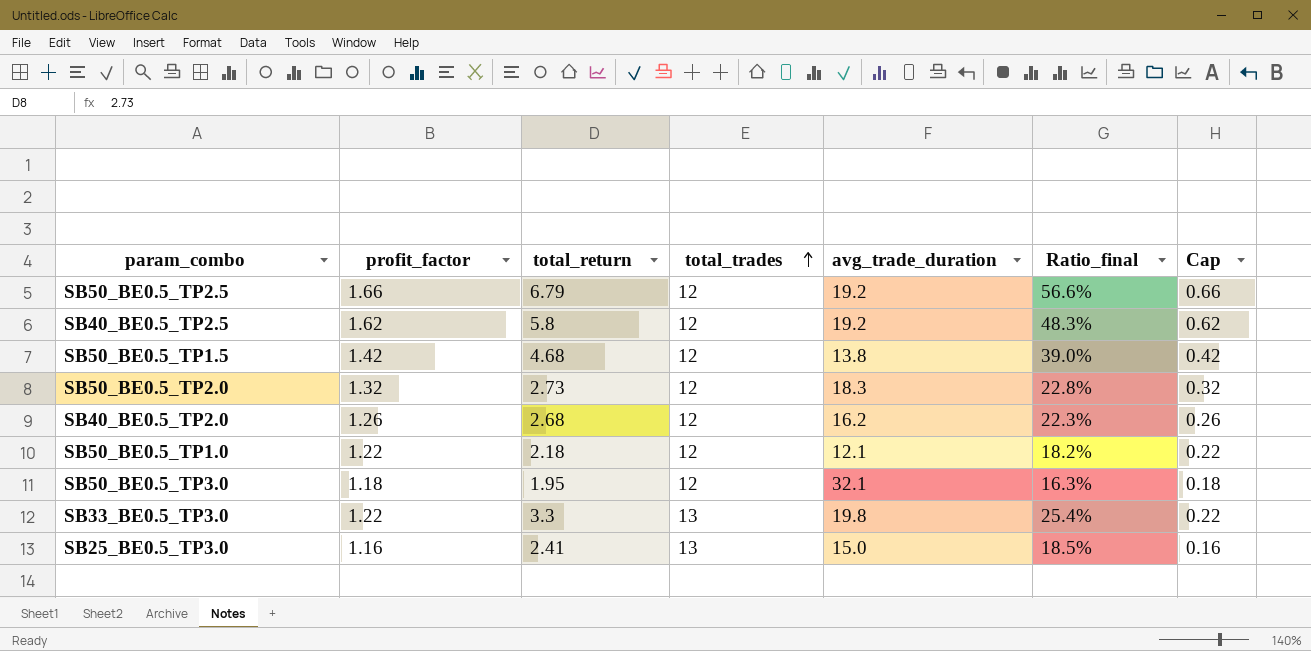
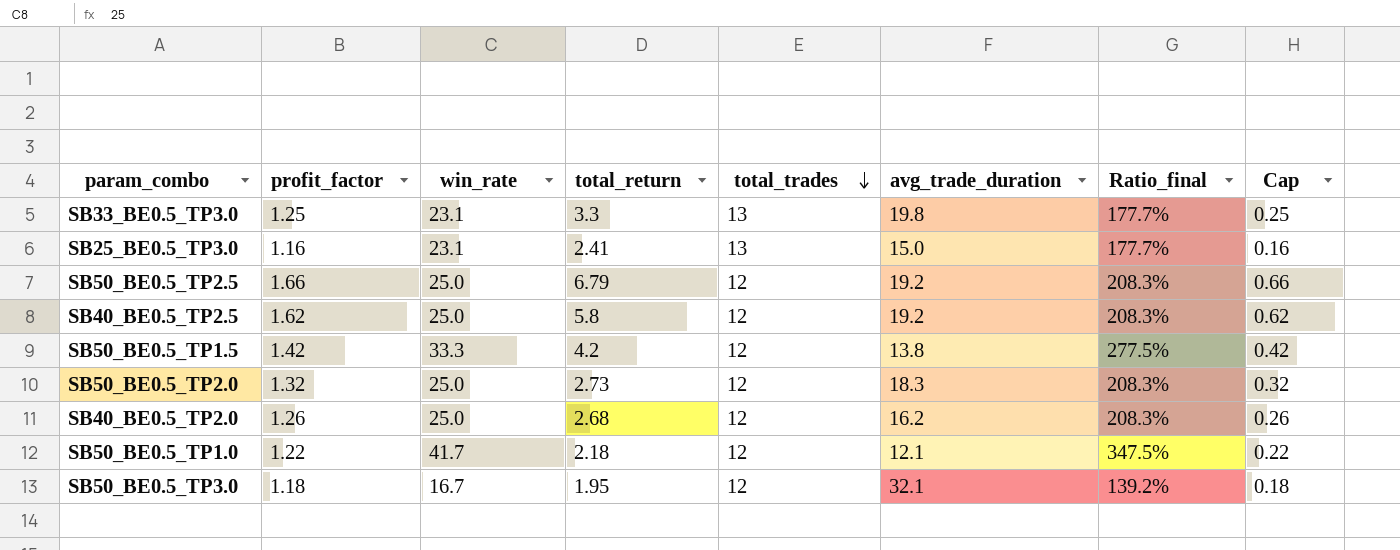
row order: total_trades ascending -> total_trades descending
column win_rate | position: none -> 3
column Ratio_final | formula: [total_return] / [total_trades] -> [win_rate] / [total_trades]
SB33_BE0.5_TP3.0 | profit_factor: 1.22 -> 1.25
SB33_BE0.5_TP3.0 | Cap: 0.22 -> 0.25
SB50_BE0.5_TP1.5 | total_return: 4.68 -> 4.2

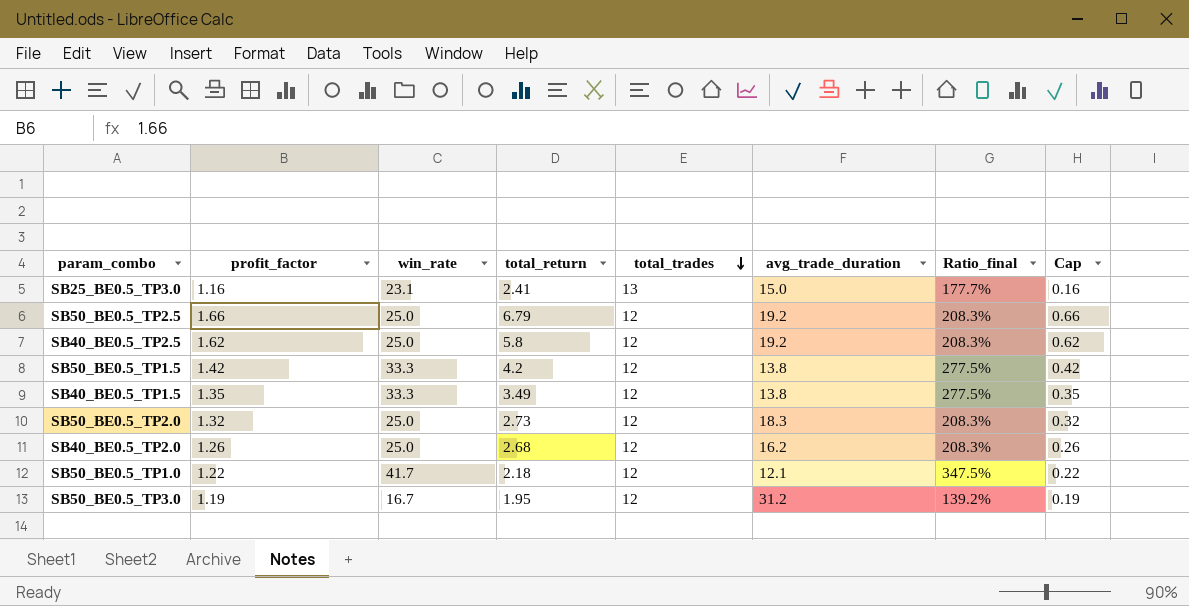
row SB33_BE0.5_TP3.0: 1.25 | 23.1 | 3.3 | 13 | 19.8 | 177.7% | 0.25 -> none
row SB40_BE0.5_TP1.5: none -> 1.35 | 33.3 | 3.49 | 12 | 13.8 | 277.5% | 0.35
SB50_BE0.5_TP3.0 | profit_factor: 1.18 -> 1.19
SB50_BE0.5_TP3.0 | avg_trade_duration: 32.1 -> 31.2
SB50_BE0.5_TP3.0 | Cap: 0.18 -> 0.19

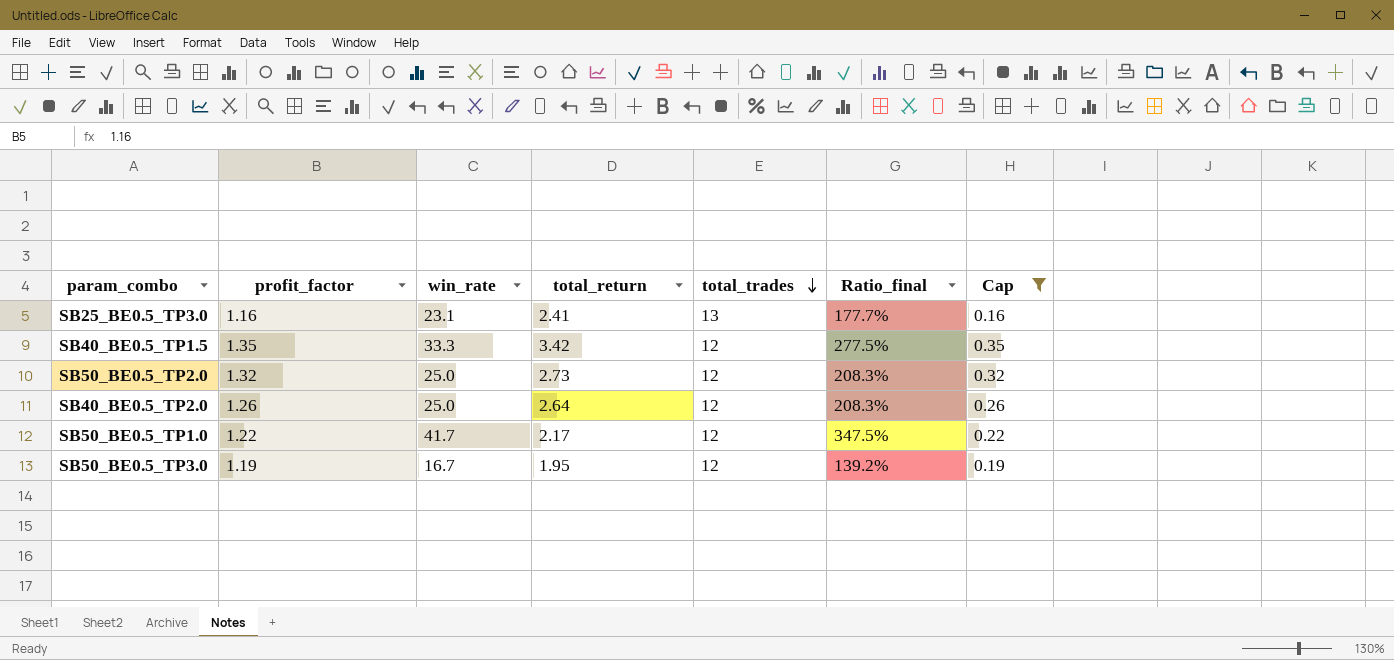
filter: none -> Cap <= 0.35
column avg_trade_duration | position: 6 -> none
SB40_BE0.5_TP1.5 | total_return: 3.49 -> 3.42
SB40_BE0.5_TP2.0 | total_return: 2.68 -> 2.64
SB50_BE0.5_TP1.0 | total_return: 2.18 -> 2.17

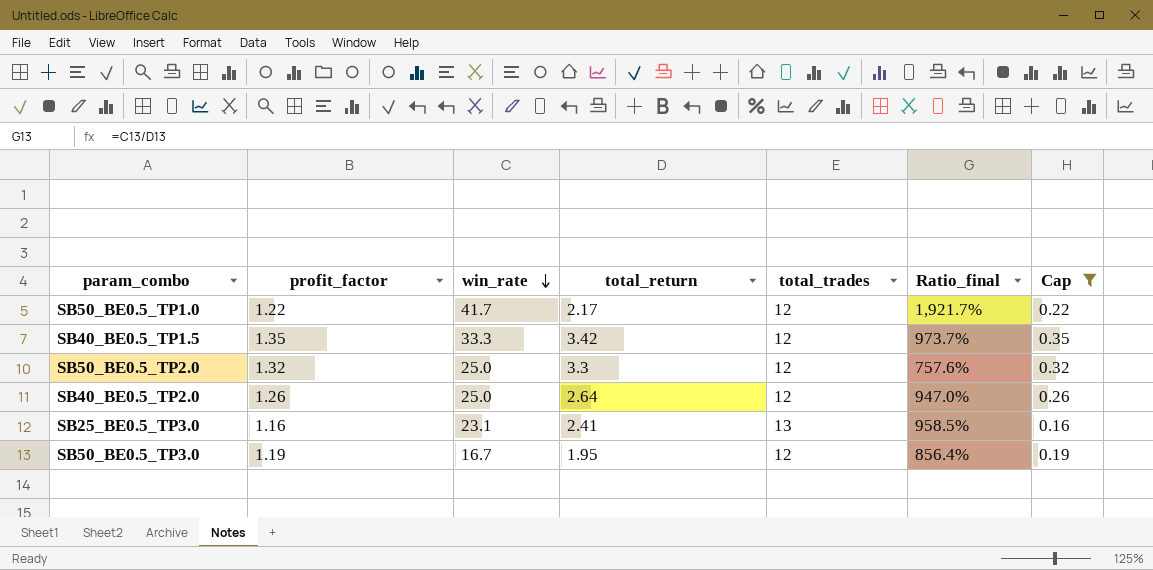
row order: total_trades descending -> win_rate descending
column Ratio_final | formula: [win_rate] / [total_trades] -> [win_rate] / [total_return]
SB50_BE0.5_TP2.0 | total_return: 2.73 -> 3.3

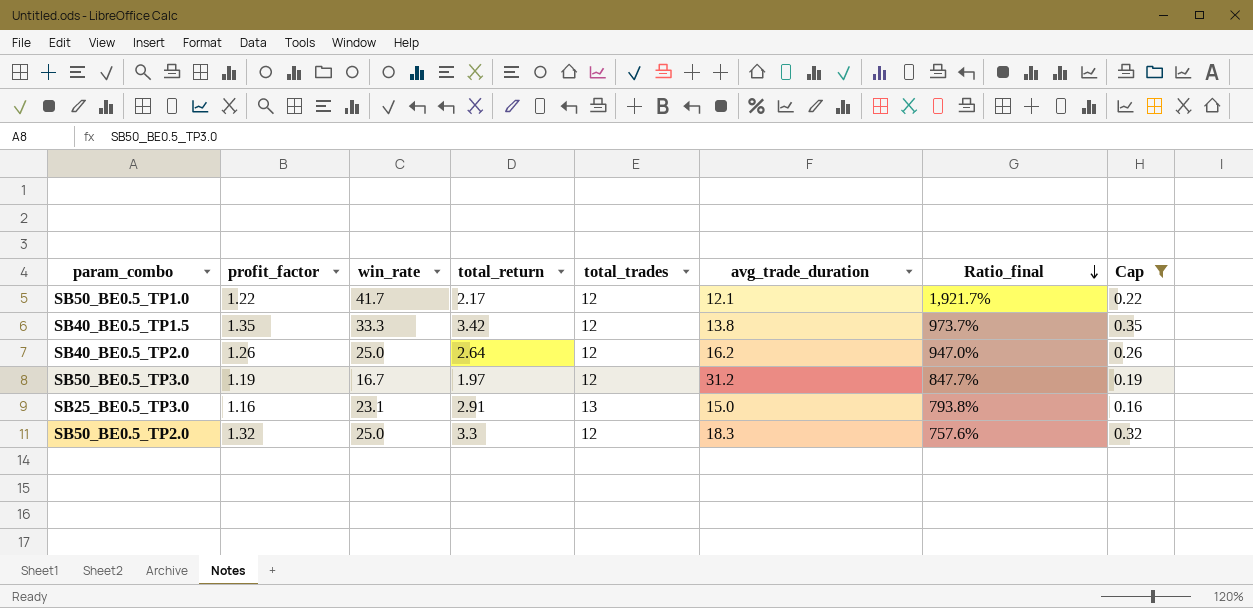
row order: win_rate descending -> Ratio_final descending
column avg_trade_duration | position: none -> 6
SB50_BE0.5_TP3.0 | total_return: 1.95 -> 1.97
SB50_BE0.5_TP3.0 | Ratio_final: 856.4% -> 847.7%
SB25_BE0.5_TP3.0 | total_return: 2.41 -> 2.91
SB25_BE0.5_TP3.0 | Ratio_final: 958.5% -> 793.8%

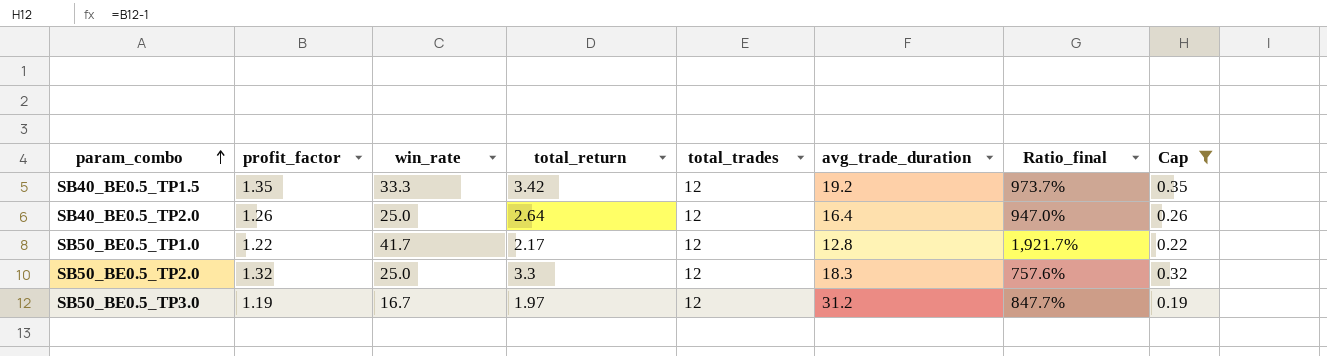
row order: Ratio_final descending -> param_combo ascending
row SB25_BE0.5_TP3.0: 1.16 | 23.1 | 2.91 | 13 | 15.0 | 793.8% | 0.16 -> none
SB40_BE0.5_TP1.5 | avg_trade_duration: 13.8 -> 19.2
SB40_BE0.5_TP2.0 | avg_trade_duration: 16.2 -> 16.4
SB50_BE0.5_TP1.0 | avg_trade_duration: 12.1 -> 12.8

